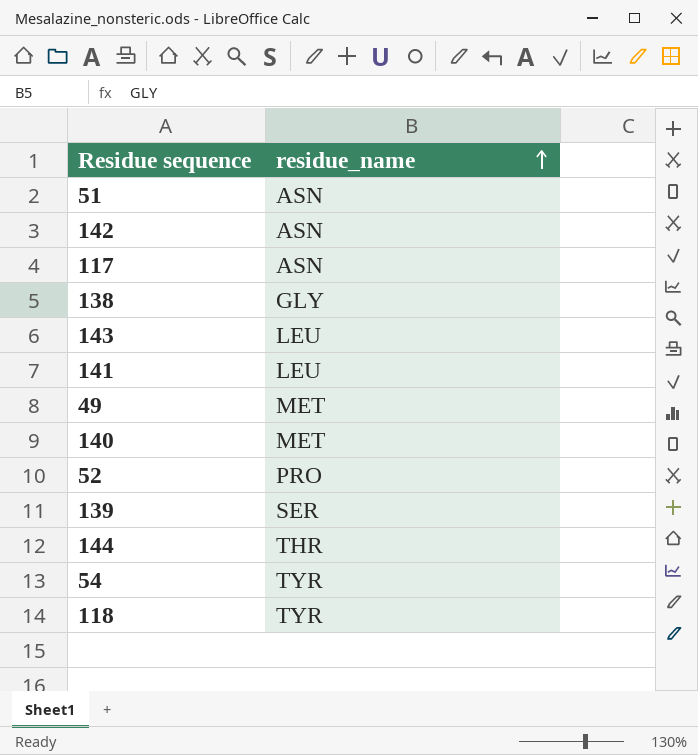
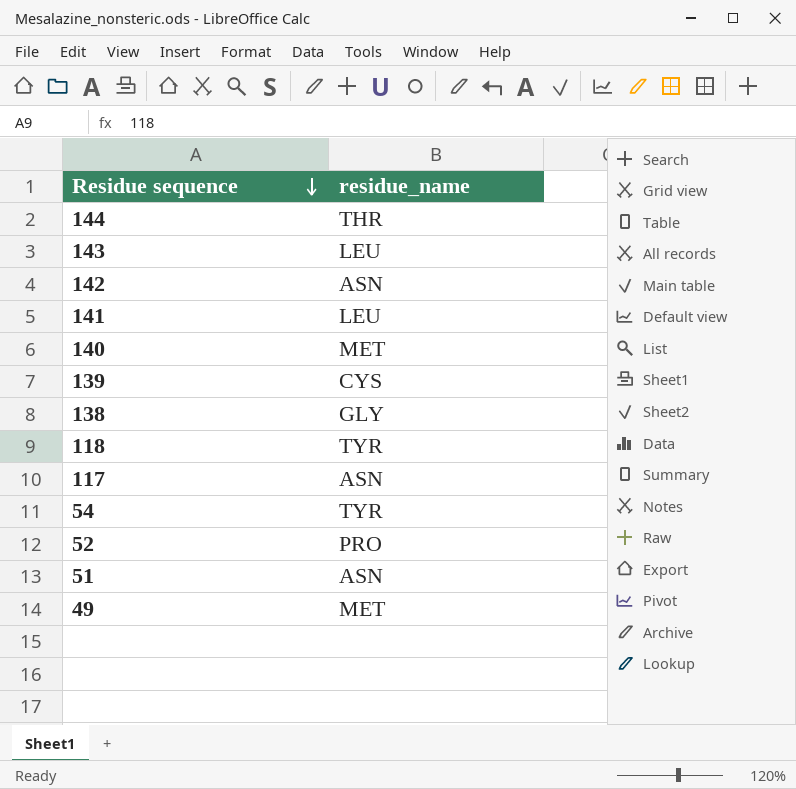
row order: residue_name ascending -> Residue sequence descending
139 | residue_name: SER -> CYS

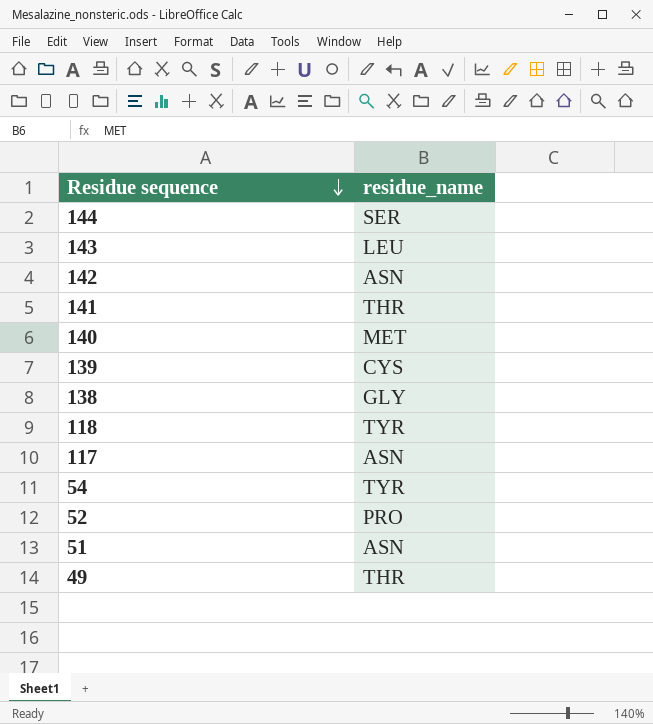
144 | residue_name: THR -> SER
141 | residue_name: LEU -> THR
49 | residue_name: MET -> THR

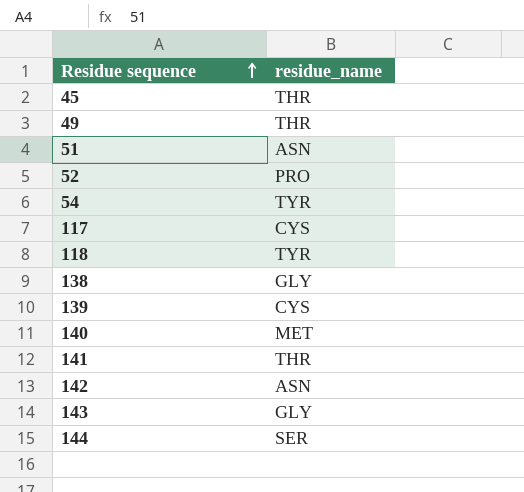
row order: Residue sequence descending -> Residue sequence ascending
row 45: none -> THR
117 | residue_name: ASN -> CYS
143 | residue_name: LEU -> GLY

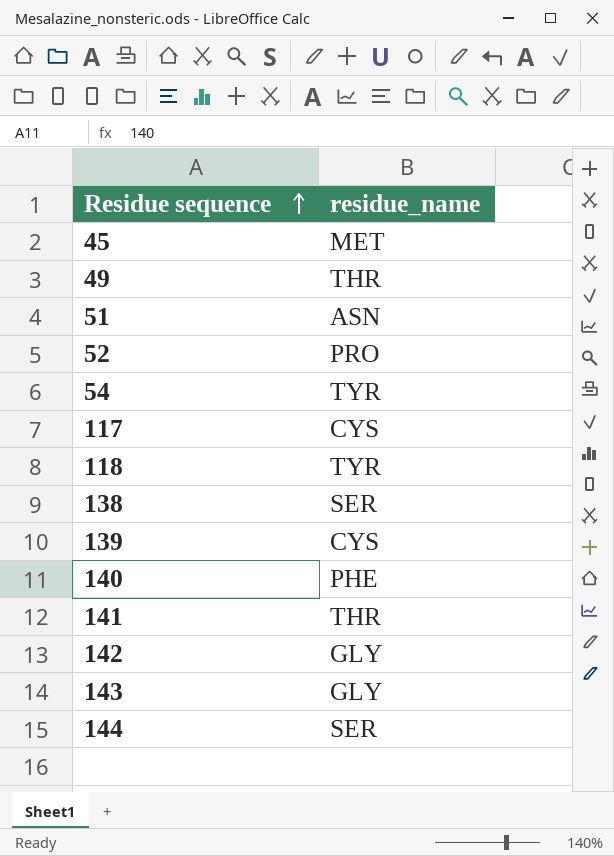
45 | residue_name: THR -> MET
138 | residue_name: GLY -> SER
140 | residue_name: MET -> PHE
142 | residue_name: ASN -> GLY

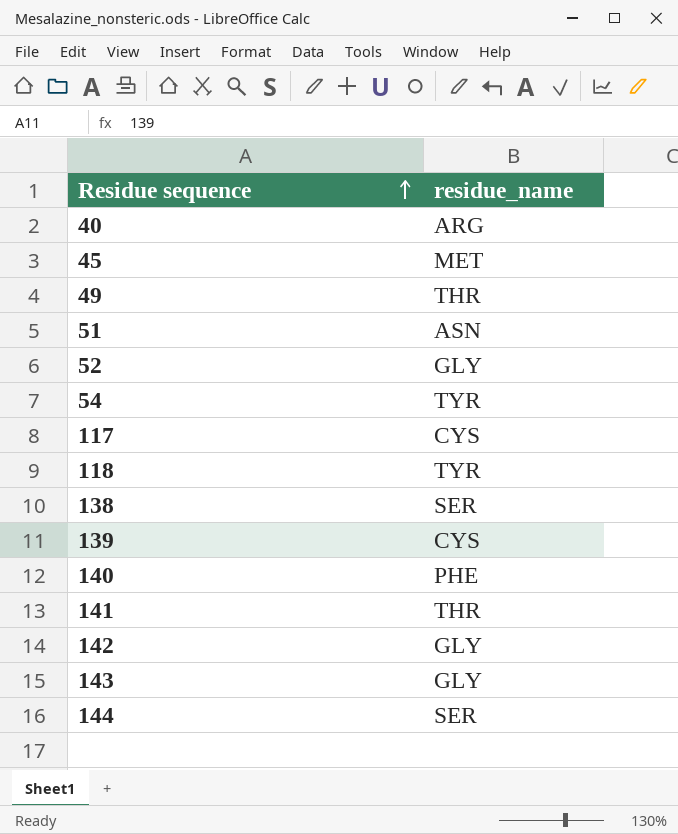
row 40: none -> ARG
52 | residue_name: PRO -> GLY

